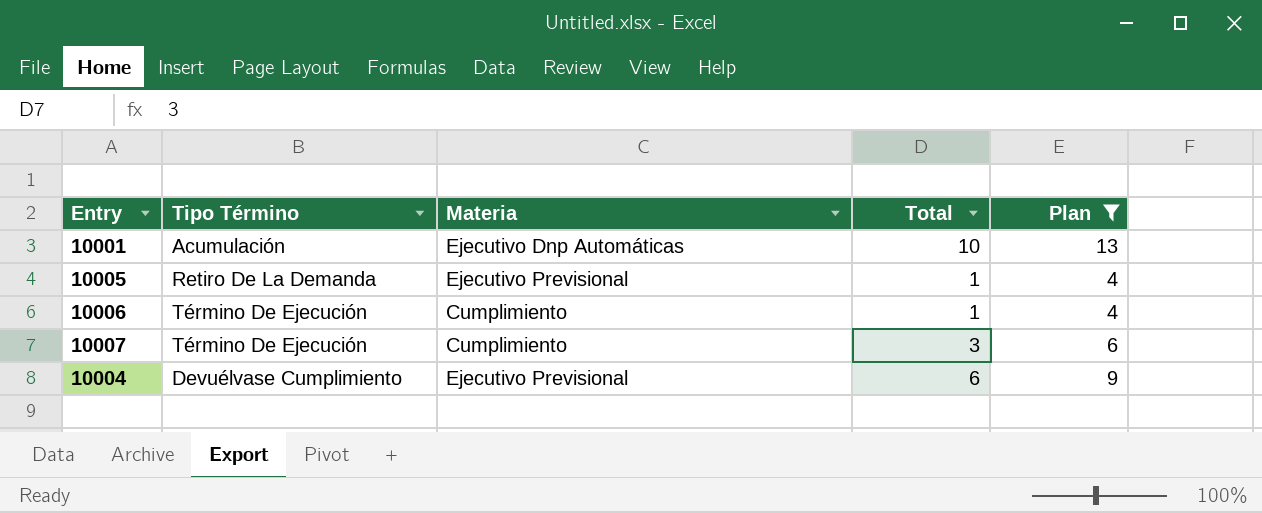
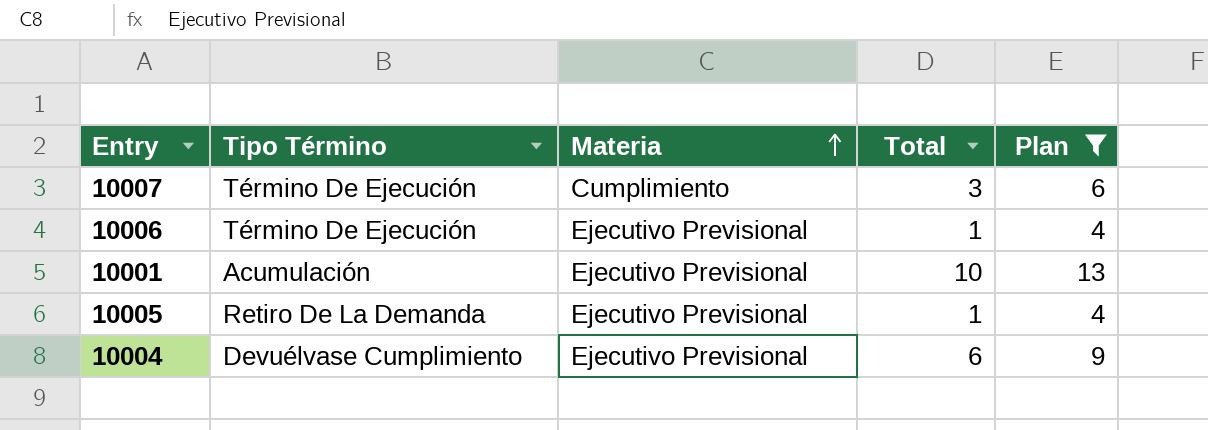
row order: none -> Materia ascending
10006 | Materia: Cumplimiento -> Ejecutivo Previsional
10001 | Materia: Ejecutivo Dnp Automáticas -> Ejecutivo Previsional

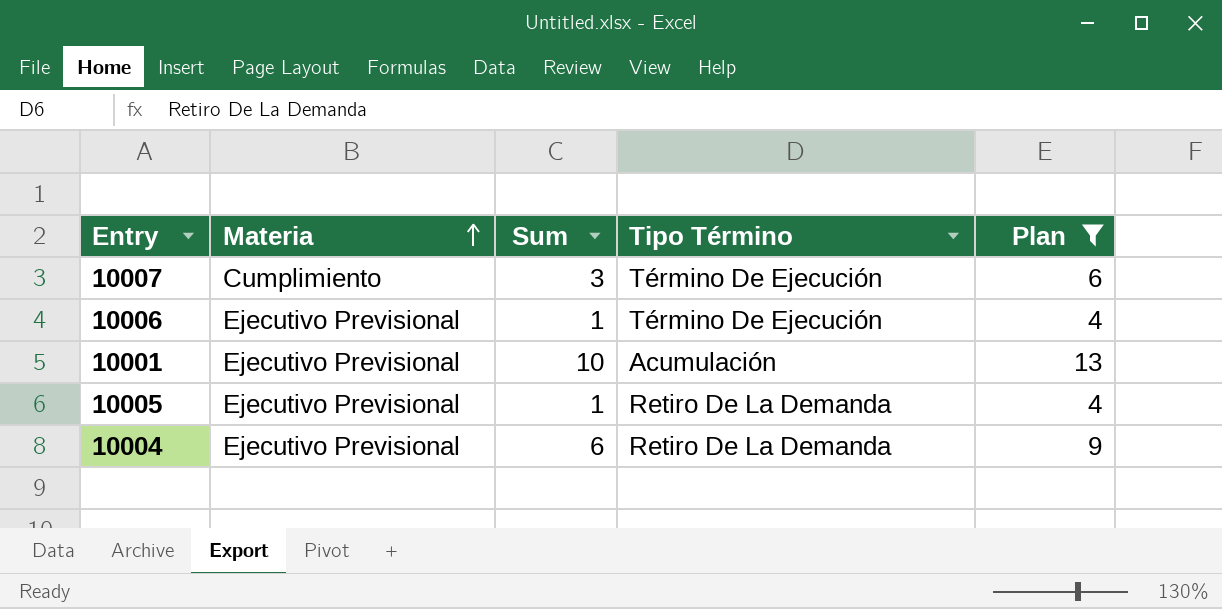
column name: Total -> Sum
column Tipo Término | position: 2 -> 4
10004 | Tipo Término: Devuélvase Cumplimiento -> Retiro De La Demanda

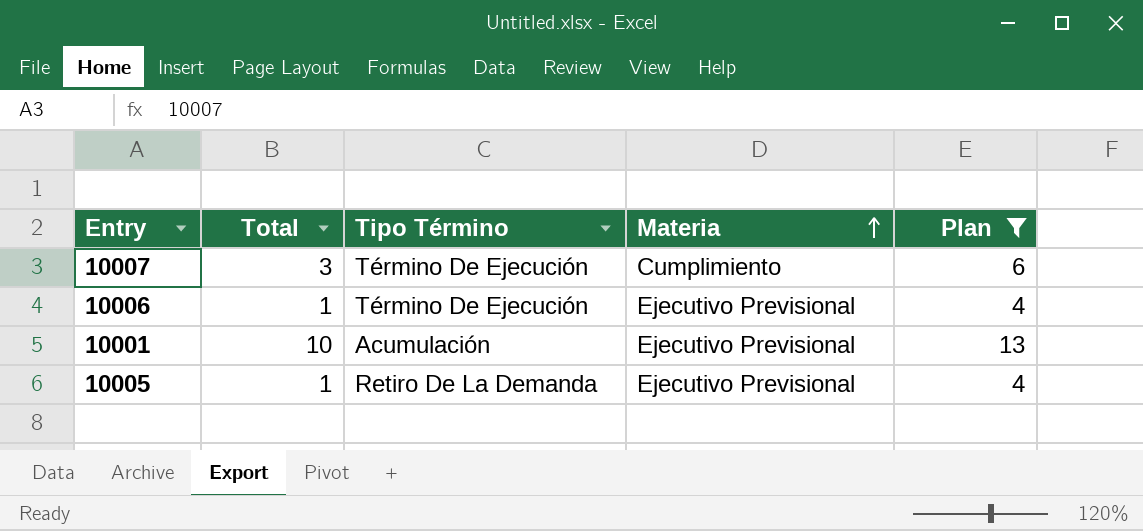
column name: Sum -> Total
column Materia | position: 2 -> 4
row 10004: Ejecutivo Previsional | 6 | Retiro De La Demanda | 9 -> none

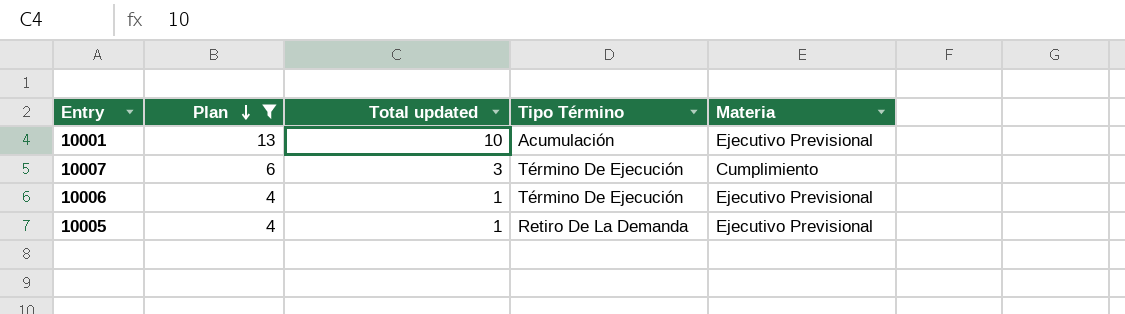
row order: Materia ascending -> Plan descending
column Plan | position: 5 -> 2
column name: Total -> Total updated

